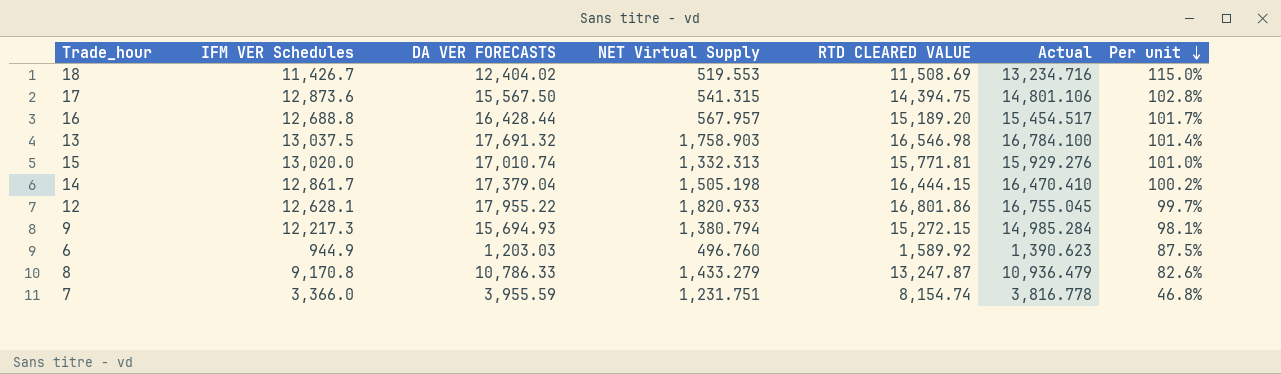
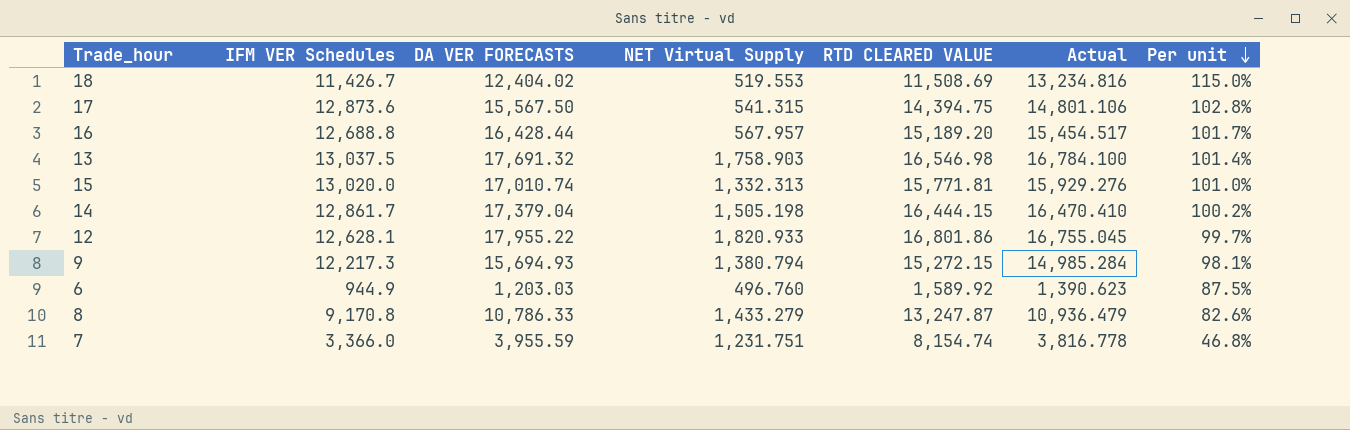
18 | Actual: 13,234.716 -> 13,234.816

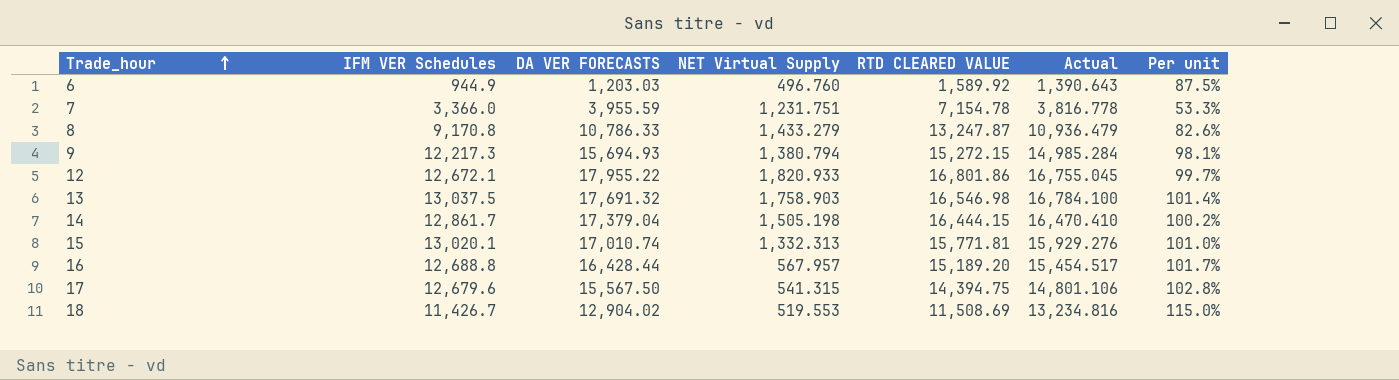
row order: Per unit descending -> Trade_hour ascending
6 | Actual: 1,390.623 -> 1,390.643
7 | RTD CLEARED VALUE: 8,154.74 -> 7,154.78
7 | Per unit: 46.8% -> 53.3%
12 | IFM VER Schedules: 12,628.1 -> 12,672.1
15 | IFM VER Schedules: 13,020.0 -> 13,020.1
17 | IFM VER Schedules: 12,873.6 -> 12,679.6
18 | DA VER FORECASTS: 12,404.02 -> 12,904.02

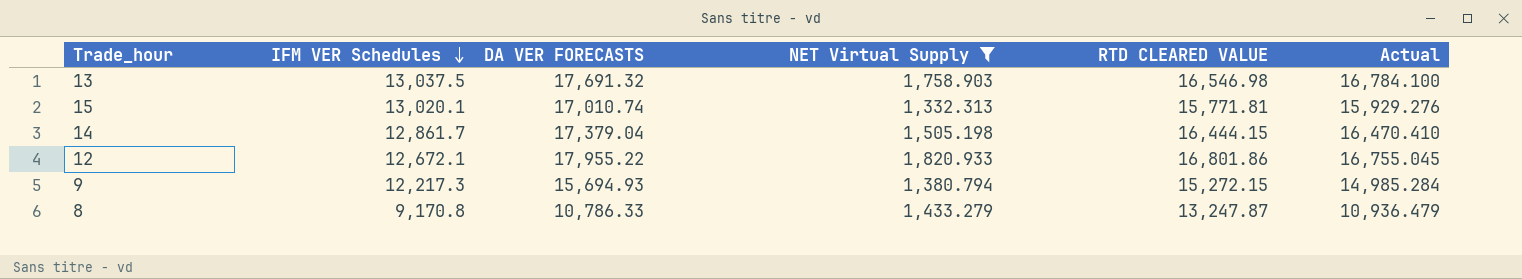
filter: none -> NET Virtual Supply >= 1,332.313
row order: Trade_hour ascending -> IFM VER Schedules descending
column Per unit | formula: [Actual] / [RTD CLEARED VALUE] -> none

